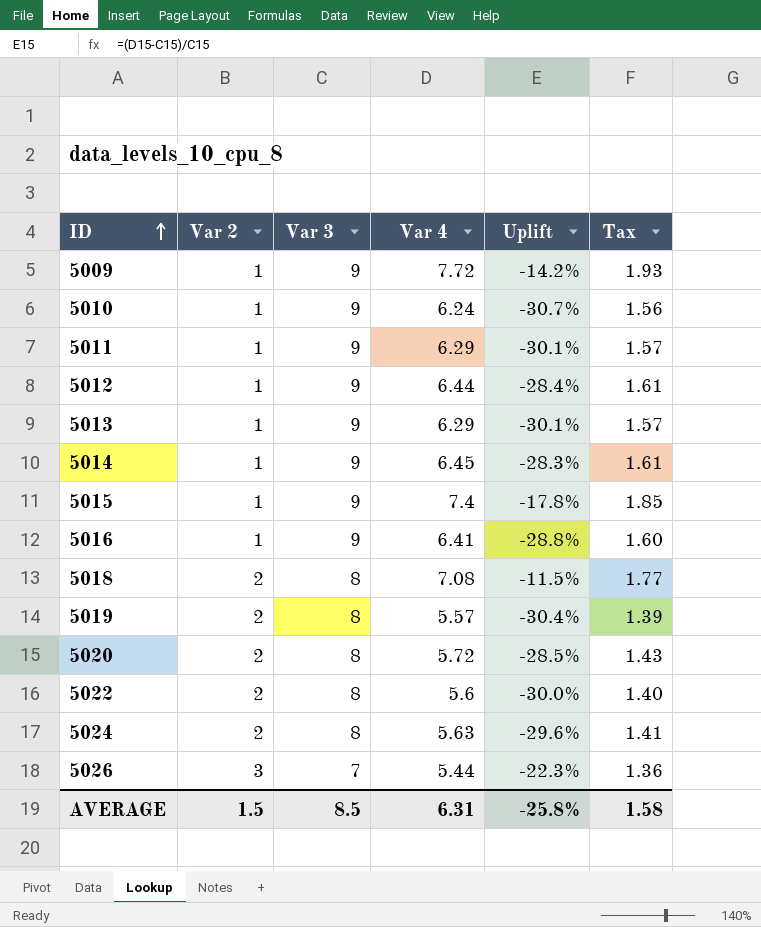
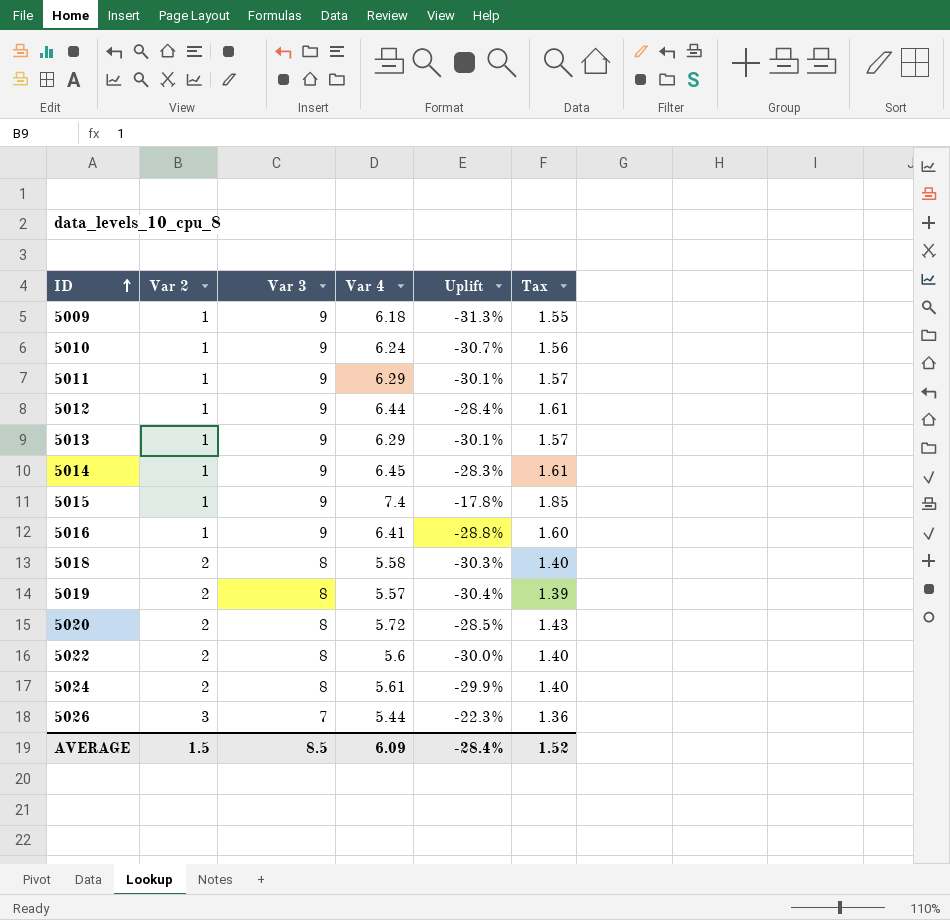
5009 | Var 4: 7.72 -> 6.18
5009 | Uplift: -14.2% -> -31.3%
5009 | Tax: 1.93 -> 1.55
5018 | Var 4: 7.08 -> 5.58
5018 | Uplift: -11.5% -> -30.3%
5018 | Tax: 1.77 -> 1.40
5024 | Var 4: 5.63 -> 5.61
5024 | Uplift: -29.6% -> -29.9%
5024 | Tax: 1.41 -> 1.40
AVERAGE | Var 4: 6.31 -> 6.09
AVERAGE | Uplift: -25.8% -> -28.4%
AVERAGE | Tax: 1.58 -> 1.52

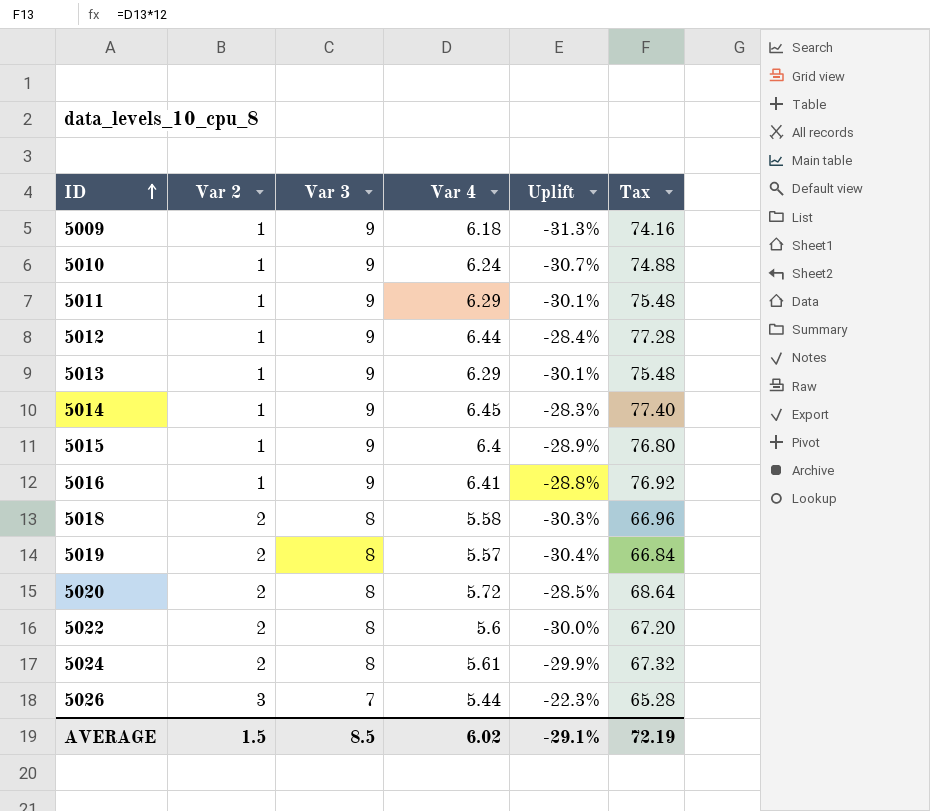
column Tax | formula: [Var 4] * 0.25 -> [Var 4] * 12
5015 | Var 4: 7.4 -> 6.4
5015 | Uplift: -17.8% -> -28.9%
AVERAGE | Var 4: 6.09 -> 6.02
AVERAGE | Uplift: -28.4% -> -29.1%
AVERAGE | Tax: 1.52 -> 72.19

